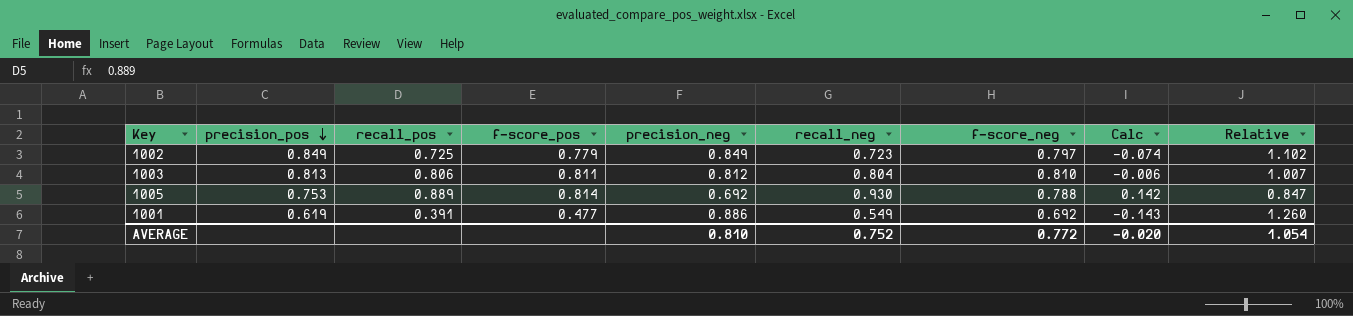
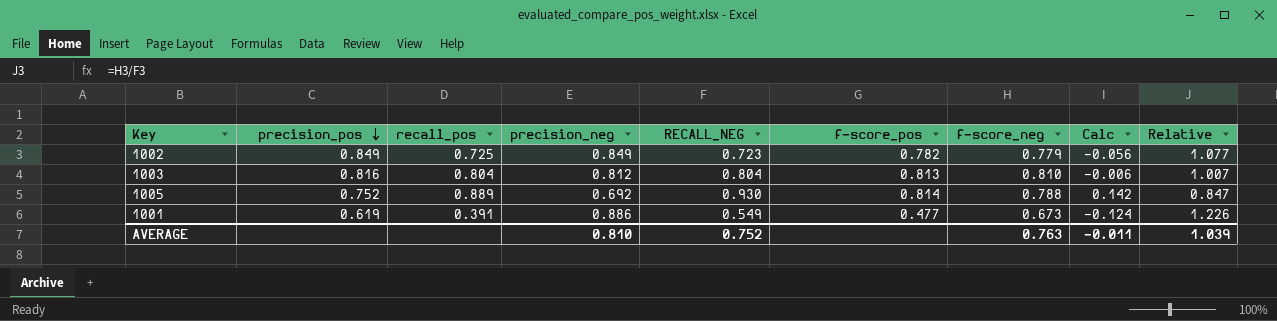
column name: recall_neg -> RECALL_NEG
column f-score_pos | position: 4 -> 6
1002 | f-score_pos: 0.779 -> 0.782
1002 | f-score_neg: 0.797 -> 0.779
1002 | Calc: -0.074 -> -0.056
1002 | Relative: 1.102 -> 1.077
1003 | precision_pos: 0.813 -> 0.816
1003 | recall_pos: 0.806 -> 0.804
1003 | f-score_pos: 0.811 -> 0.813
1005 | precision_pos: 0.753 -> 0.752
1001 | f-score_neg: 0.692 -> 0.673
1001 | Calc: -0.143 -> -0.124
1001 | Relative: 1.260 -> 1.226
AVERAGE | f-score_neg: 0.772 -> 0.763
AVERAGE | Calc: -0.020 -> -0.011
AVERAGE | Relative: 1.054 -> 1.039

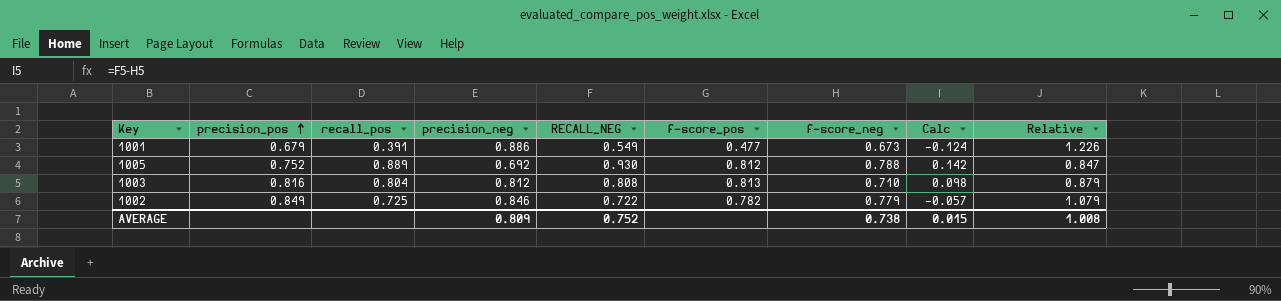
row order: precision_pos descending -> precision_pos ascending
1001 | precision_pos: 0.619 -> 0.679
1005 | f-score_pos: 0.814 -> 0.812
1003 | RECALL_NEG: 0.804 -> 0.808
1003 | f-score_neg: 0.810 -> 0.710
1003 | Calc: -0.006 -> 0.098
1003 | Relative: 1.007 -> 0.879
1002 | precision_neg: 0.849 -> 0.846
1002 | RECALL_NEG: 0.723 -> 0.722
1002 | Calc: -0.056 -> -0.057
1002 | Relative: 1.077 -> 1.079
AVERAGE | precision_neg: 0.810 -> 0.809
AVERAGE | f-score_neg: 0.763 -> 0.738
AVERAGE | Calc: -0.011 -> 0.015
AVERAGE | Relative: 1.039 -> 1.008

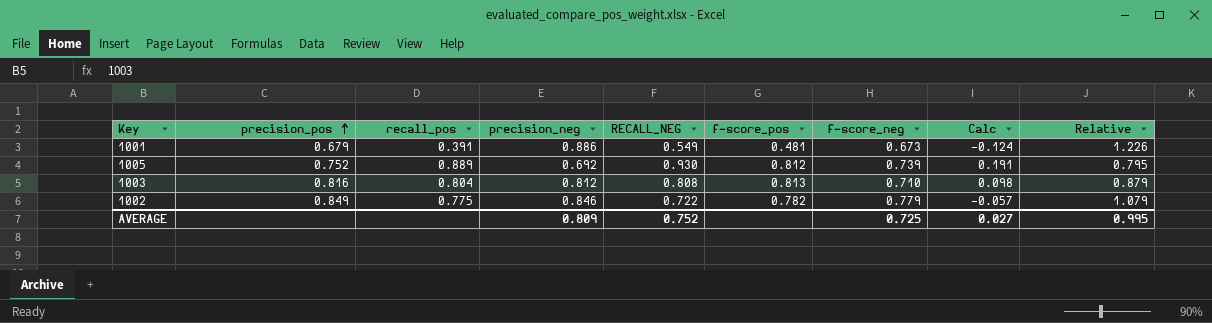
1001 | f-score_pos: 0.477 -> 0.481
1005 | f-score_neg: 0.788 -> 0.739
1005 | Calc: 0.142 -> 0.191
1005 | Relative: 0.847 -> 0.795
1002 | recall_pos: 0.725 -> 0.775
AVERAGE | f-score_neg: 0.738 -> 0.725
AVERAGE | Calc: 0.015 -> 0.027
AVERAGE | Relative: 1.008 -> 0.995

